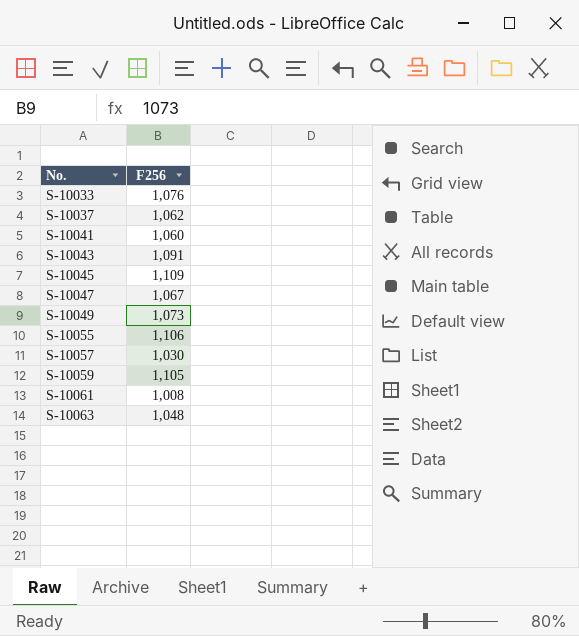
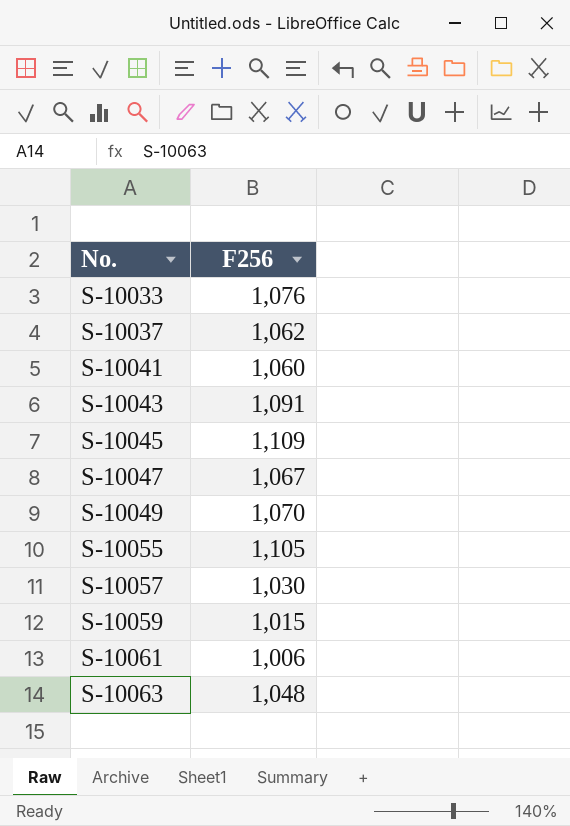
S-10049 | F256: 1,073 -> 1,070
S-10055 | F256: 1,106 -> 1,105
S-10059 | F256: 1,105 -> 1,015
S-10061 | F256: 1,008 -> 1,006

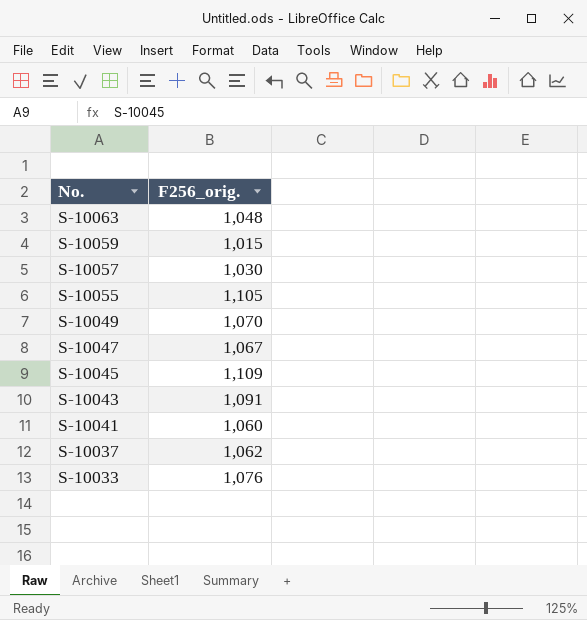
row order: No. ascending -> No. descending
column name: F256 -> F256_orig.
row S-10061: 1,006 -> none

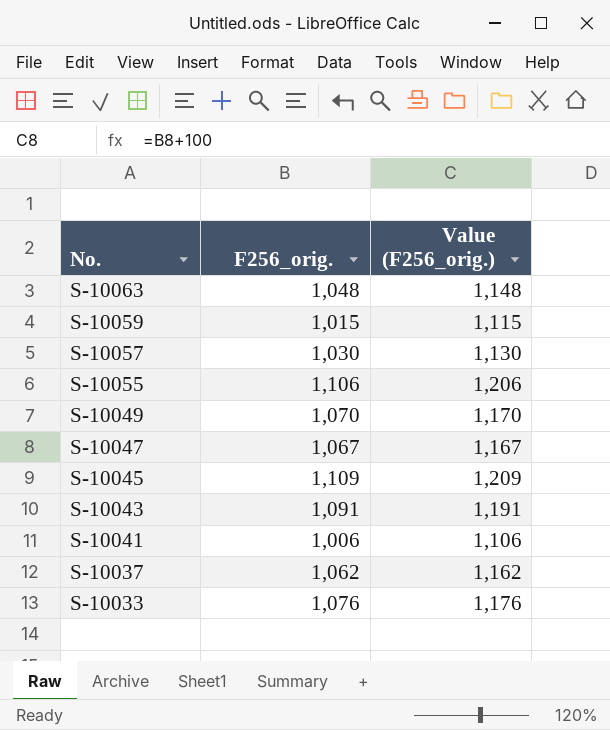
column Value (F256_orig.) | formula: none -> [F256_orig.] + 100
S-10055 | F256_orig.: 1,105 -> 1,106
S-10041 | F256_orig.: 1,060 -> 1,006

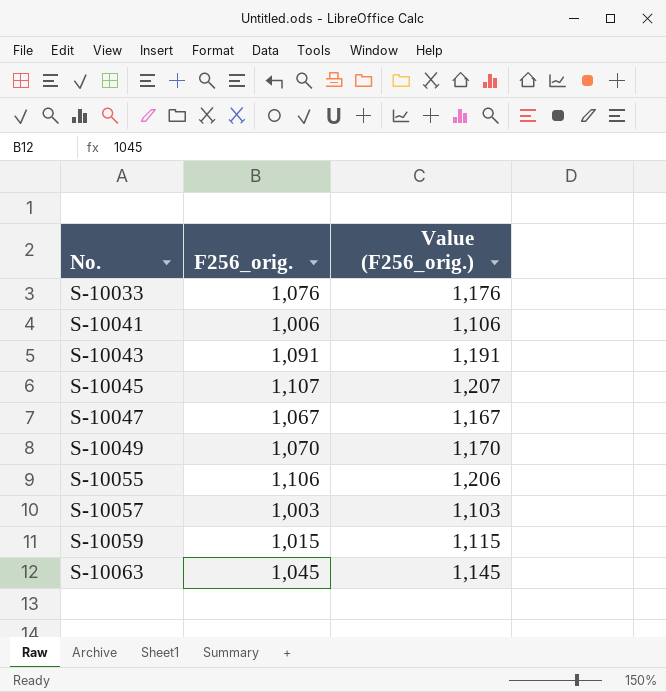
row order: No. descending -> No. ascending
row S-10037: 1,062 | 1,162 -> none
S-10045 | F256_orig.: 1,109 -> 1,107
S-10045 | Value (F256_orig.): 1,209 -> 1,207
S-10057 | F256_orig.: 1,030 -> 1,003
S-10057 | Value (F256_orig.): 1,130 -> 1,103
S-10063 | F256_orig.: 1,048 -> 1,045
S-10063 | Value (F256_orig.): 1,148 -> 1,145

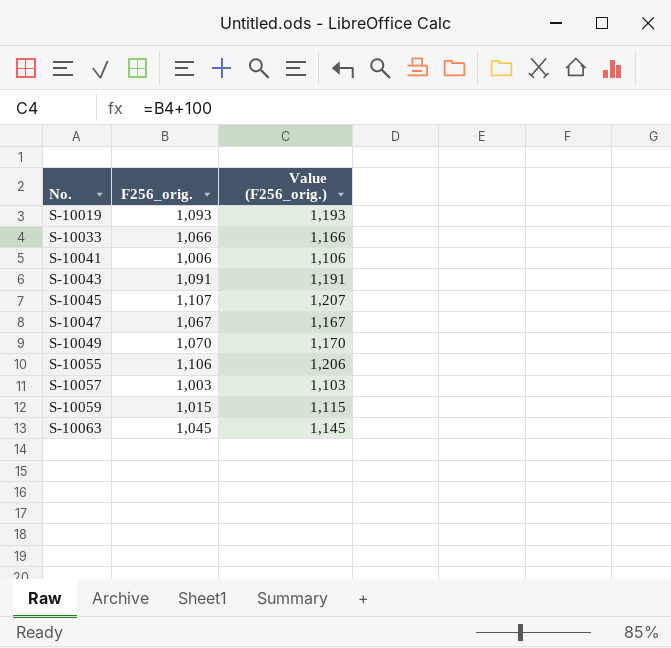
row S-10019: none -> 1,093 | 1,193
S-10033 | F256_orig.: 1,076 -> 1,066
S-10033 | Value (F256_orig.): 1,176 -> 1,166

